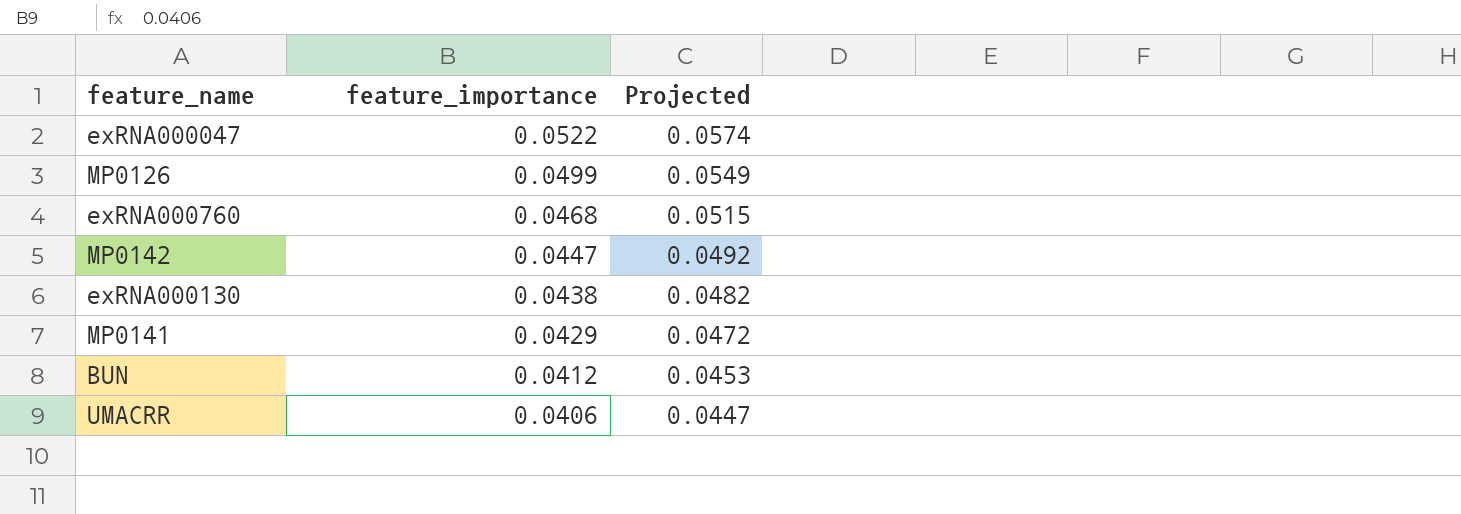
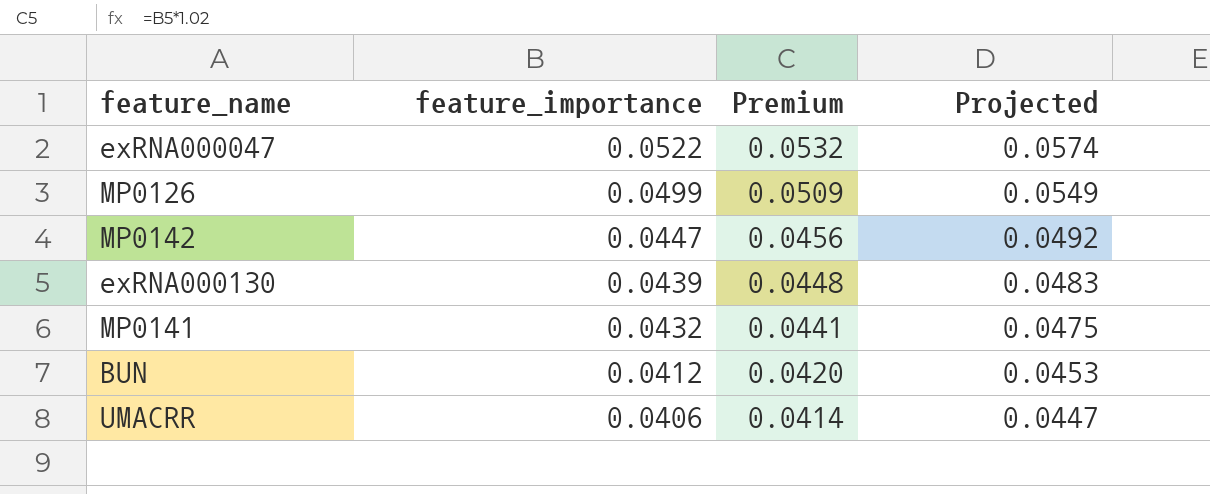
column Premium | formula: none -> [feature_importance] * 1.02
row exRNA000760: 0.0468 | 0.0515 -> none
exRNA000130 | feature_importance: 0.0438 -> 0.0439
exRNA000130 | Projected: 0.0482 -> 0.0483
MP0141 | feature_importance: 0.0429 -> 0.0432
MP0141 | Projected: 0.0472 -> 0.0475

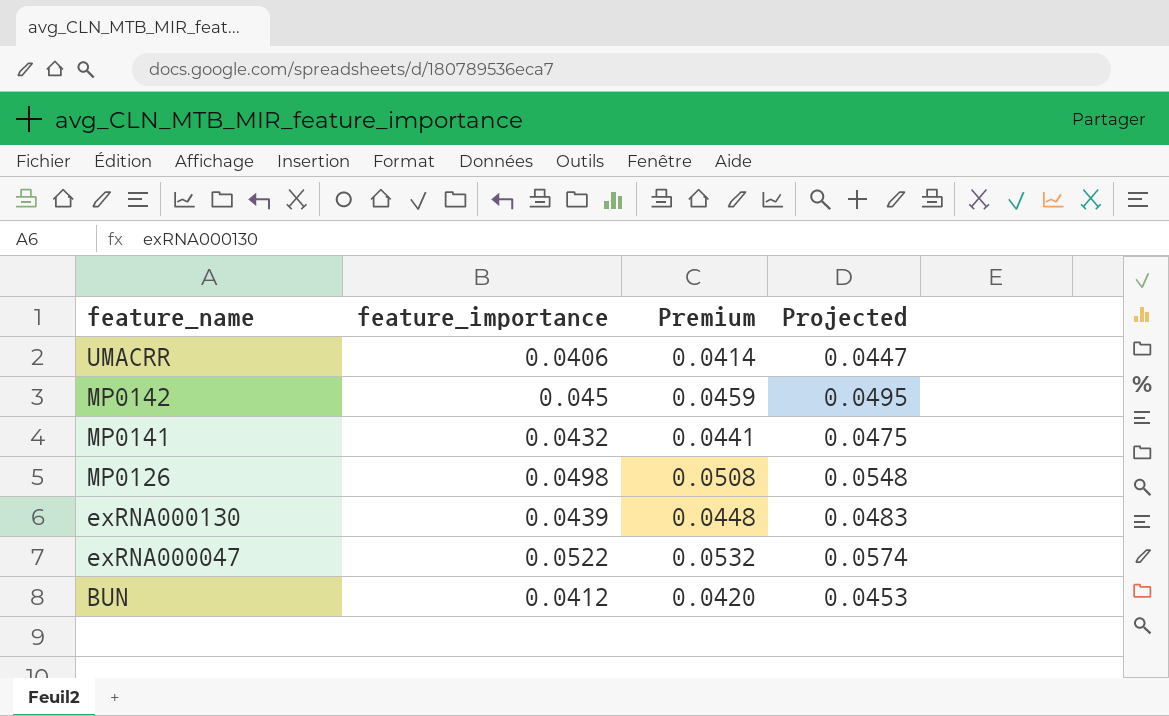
row order: feature_importance descending -> feature_name descending
MP0142 | feature_importance: 0.0447 -> 0.045
MP0142 | Premium: 0.0456 -> 0.0459
MP0142 | Projected: 0.0492 -> 0.0495
MP0126 | feature_importance: 0.0499 -> 0.0498
MP0126 | Premium: 0.0509 -> 0.0508
MP0126 | Projected: 0.0549 -> 0.0548

